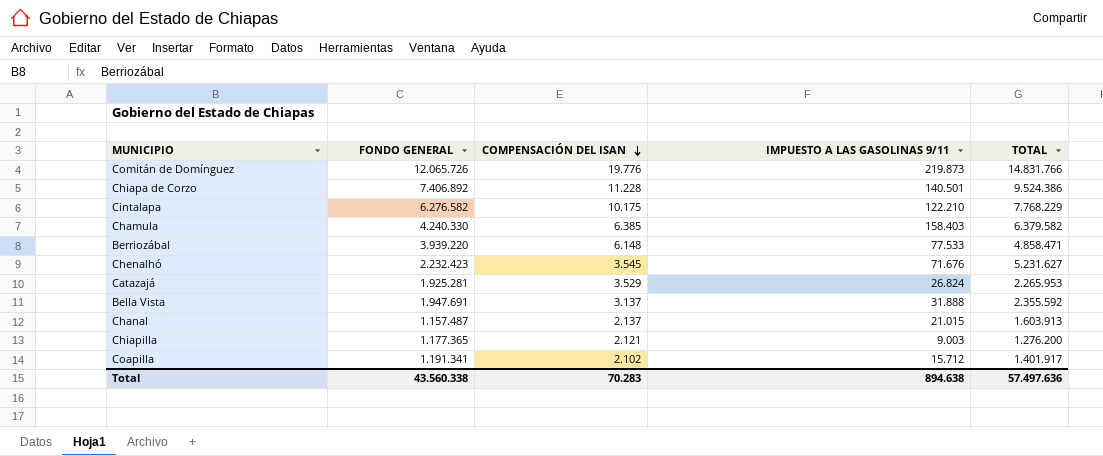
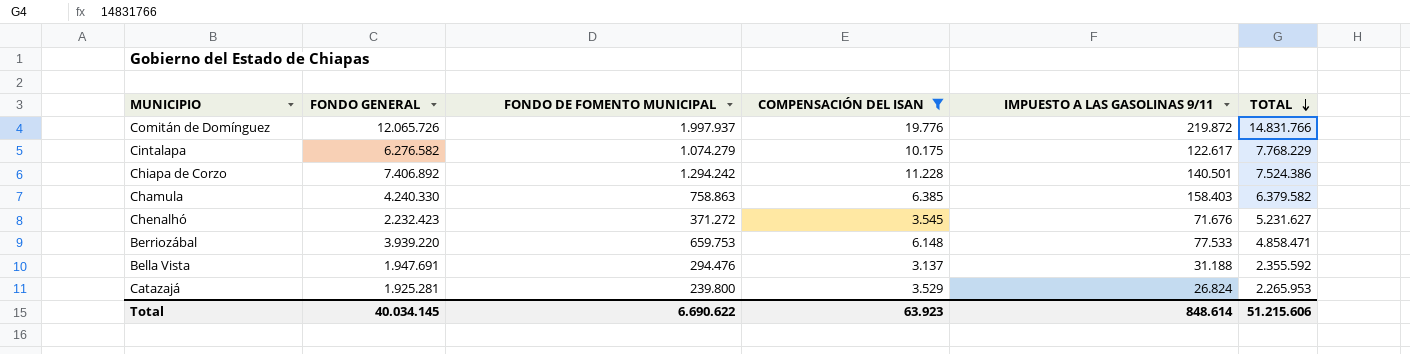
filter: none -> COMPENSACIÓN DEL ISAN >= 3.137
row order: COMPENSACIÓN DEL ISAN descending -> TOTAL descending
column FONDO DE FOMENTO MUNICIPAL | position: none -> 3
Comitán de Domínguez | IMPUESTO A LAS GASOLINAS 9/11: 219.873 -> 219.872
Cintalapa | IMPUESTO A LAS GASOLINAS 9/11: 122.210 -> 122.617
Chiapa de Corzo | TOTAL: 9.524.386 -> 7.524.386
Bella Vista | IMPUESTO A LAS GASOLINAS 9/11: 31.888 -> 31.188
Total | FONDO GENERAL: 43.560.338 -> 40.034.145
Total | COMPENSACIÓN DEL ISAN: 70.283 -> 63.923
Total | IMPUESTO A LAS GASOLINAS 9/11: 894.638 -> 848.614
Total | TOTAL: 57.497.636 -> 51.215.606

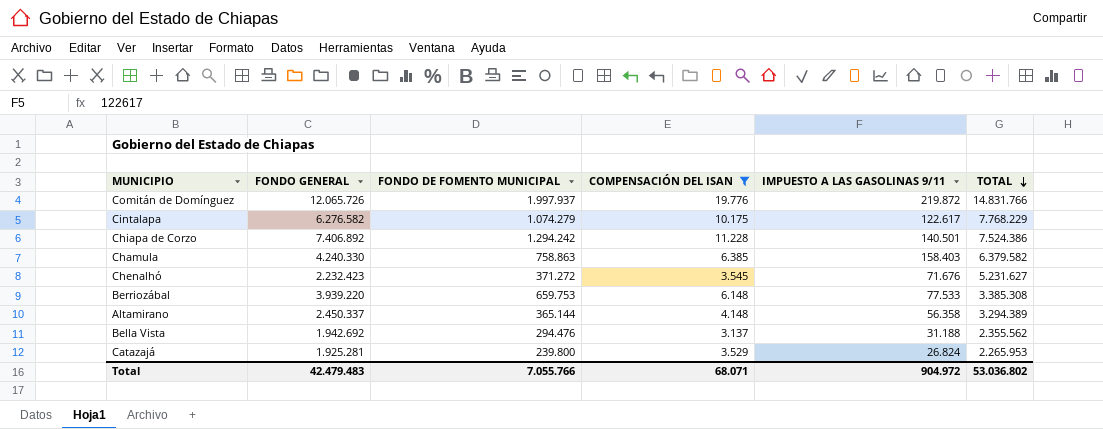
Berriozábal | TOTAL: 4.858.471 -> 3.385.308
row Altamirano: none -> 2.450.337 | 365.144 | 4.148 | 56.358 | 3.294.389
Bella Vista | FONDO GENERAL: 1.947.691 -> 1.942.692
Bella Vista | TOTAL: 2.355.592 -> 2.355.562
Total | FONDO GENERAL: 40.034.145 -> 42.479.483
Total | FONDO DE FOMENTO MUNICIPAL: 6.690.622 -> 7.055.766
Total | COMPENSACIÓN DEL ISAN: 63.923 -> 68.071
Total | IMPUESTO A LAS GASOLINAS 9/11: 848.614 -> 904.972
Total | TOTAL: 51.215.606 -> 53.036.802

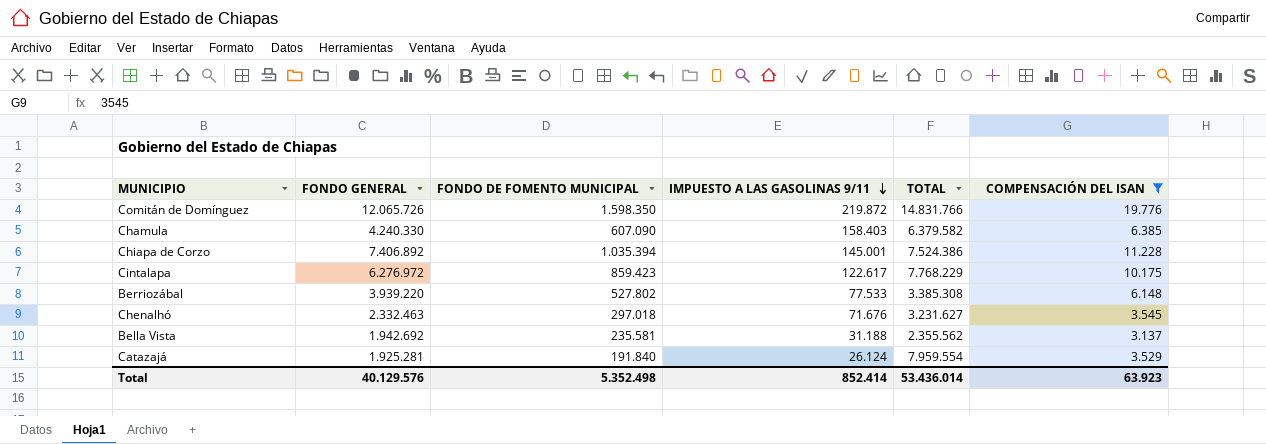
row order: TOTAL descending -> IMPUESTO A LAS GASOLINAS 9/11 descending
column COMPENSACIÓN DEL ISAN | position: 4 -> 6
row Altamirano: 2.450.337 | 365.144 | 4.148 | 56.358 | 3.294.389 -> none
Comitán de Domínguez | FONDO DE FOMENTO MUNICIPAL: 1.997.937 -> 1.598.350
Chamula | FONDO DE FOMENTO MUNICIPAL: 758.863 -> 607.090
Chiapa de Corzo | FONDO DE FOMENTO MUNICIPAL: 1.294.242 -> 1.035.394
Chiapa de Corzo | IMPUESTO A LAS GASOLINAS 9/11: 140.501 -> 145.001
Cintalapa | FONDO GENERAL: 6.276.582 -> 6.276.972
Cintalapa | FONDO DE FOMENTO MUNICIPAL: 1.074.279 -> 859.423
Berriozábal | FONDO DE FOMENTO MUNICIPAL: 659.753 -> 527.802
Chenalhó | FONDO GENERAL: 2.232.423 -> 2.332.463
Chenalhó | FONDO DE FOMENTO MUNICIPAL: 371.272 -> 297.018
Chenalhó | TOTAL: 5.231.627 -> 3.231.627
Bella Vista | FONDO DE FOMENTO MUNICIPAL: 294.476 -> 235.581
Catazajá | FONDO DE FOMENTO MUNICIPAL: 239.800 -> 191.840
Catazajá | IMPUESTO A LAS GASOLINAS 9/11: 26.824 -> 26.124
Catazajá | TOTAL: 2.265.953 -> 7.959.554
Total | FONDO GENERAL: 42.479.483 -> 40.129.576
Total | FONDO DE FOMENTO MUNICIPAL: 7.055.766 -> 5.352.498
Total | IMPUESTO A LAS GASOLINAS 9/11: 904.972 -> 852.414
Total | TOTAL: 53.036.802 -> 53.436.014
Total | COMPENSACIÓN DEL ISAN: 68.071 -> 63.923

